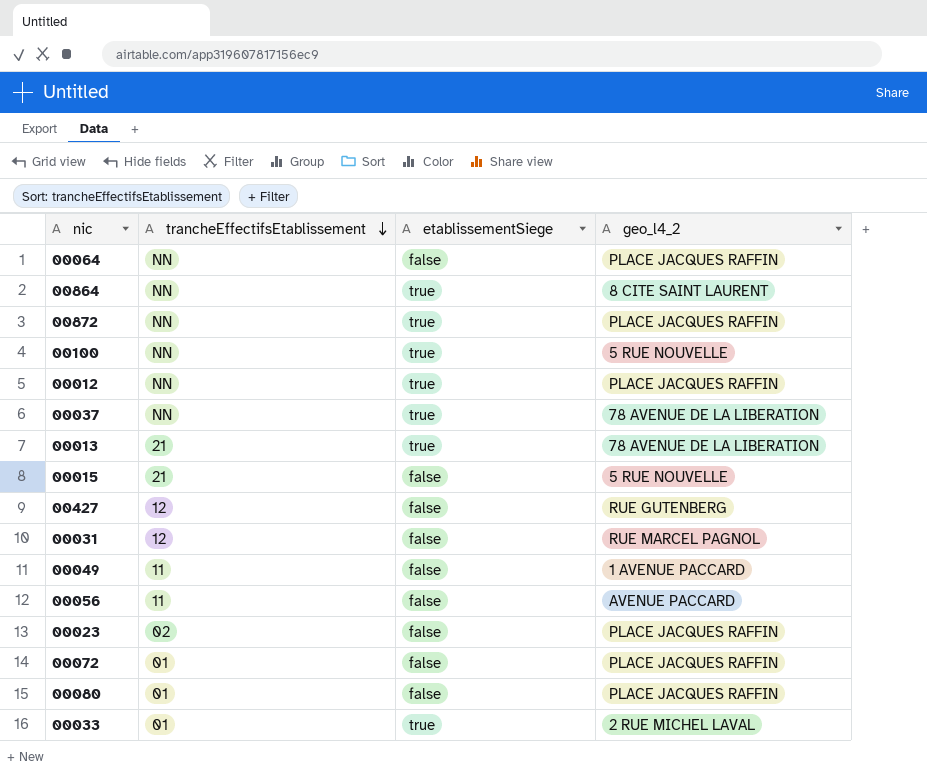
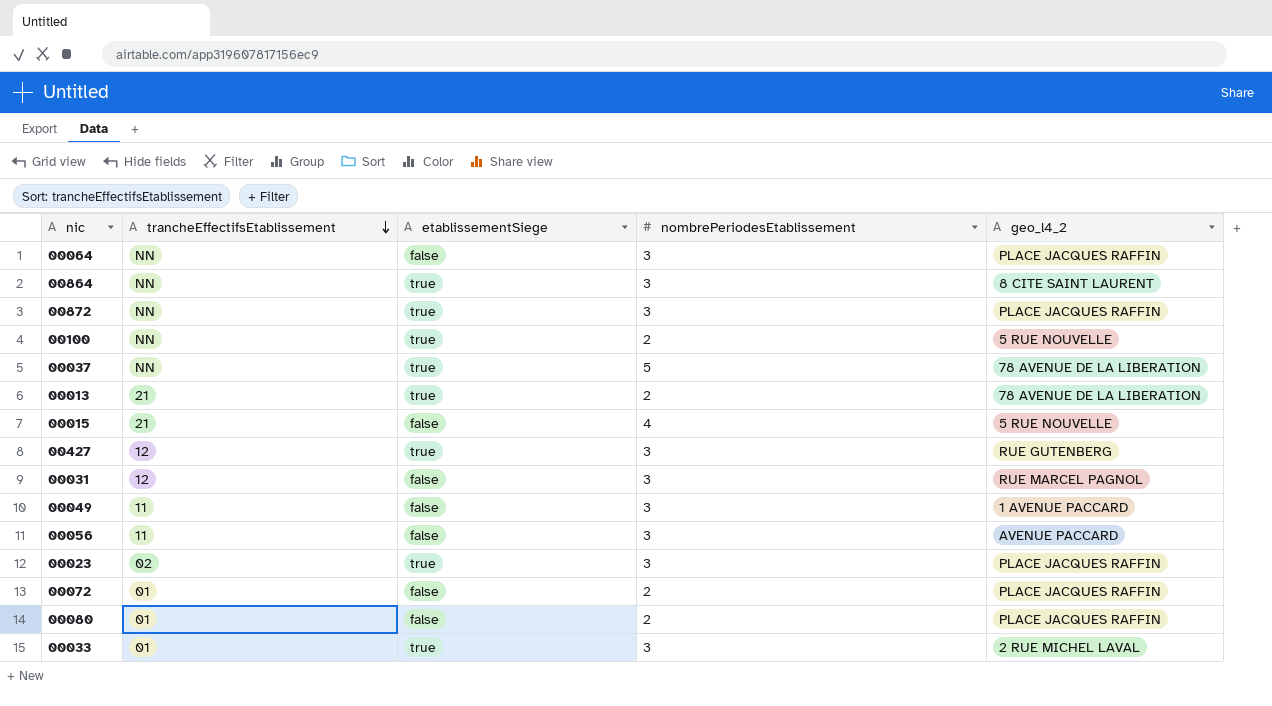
column nombrePeriodesEtablissement | position: none -> 4
row 00012: NN | true | PLACE JACQUES RAFFIN -> none
00427 | etablissementSiege: false -> true
00023 | etablissementSiege: false -> true

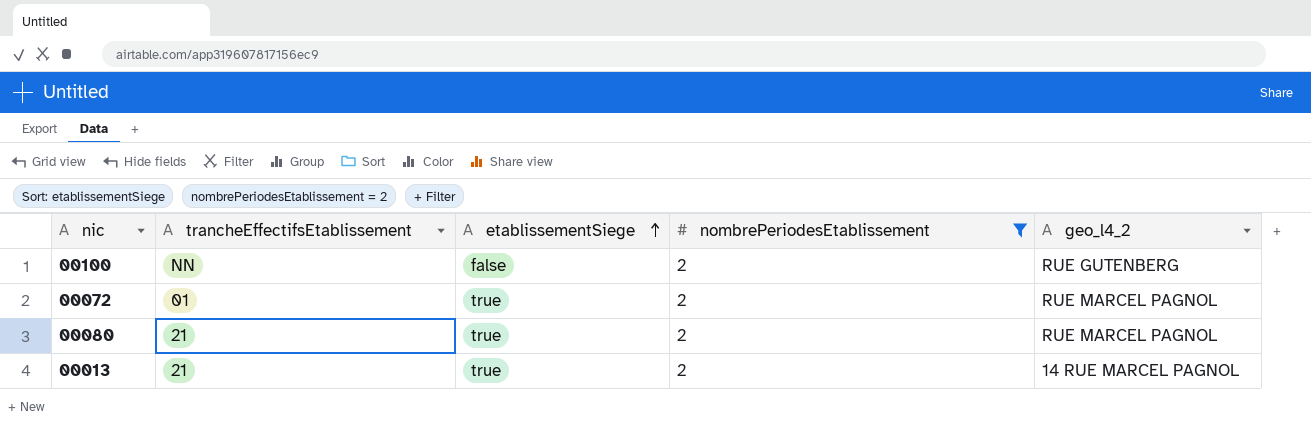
filter: none -> nombrePeriodesEtablissement = 2
row order: trancheEffectifsEtablissement descending -> etablissementSiege ascending
00100 | etablissementSiege: true -> false
00100 | geo_l4_2: 5 RUE NOUVELLE -> RUE GUTENBERG
00072 | etablissementSiege: false -> true
00072 | geo_l4_2: PLACE JACQUES RAFFIN -> RUE MARCEL PAGNOL
00080 | trancheEffectifsEtablissement: 01 -> 21
00080 | etablissementSiege: false -> true
00080 | geo_l4_2: PLACE JACQUES RAFFIN -> RUE MARCEL PAGNOL
00013 | geo_l4_2: 78 AVENUE DE LA LIBERATION -> 14 RUE MARCEL PAGNOL

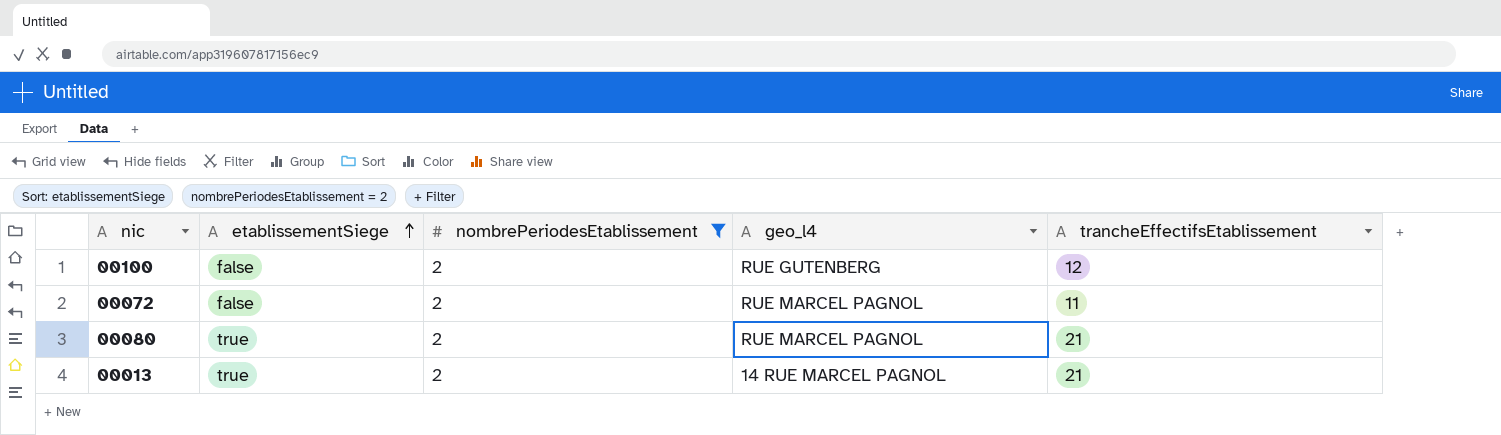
column name: geo_l4_2 -> geo_l4
column trancheEffectifsEtablissement | position: 2 -> 5
00100 | trancheEffectifsEtablissement: NN -> 12
00072 | etablissementSiege: true -> false
00072 | trancheEffectifsEtablissement: 01 -> 11

